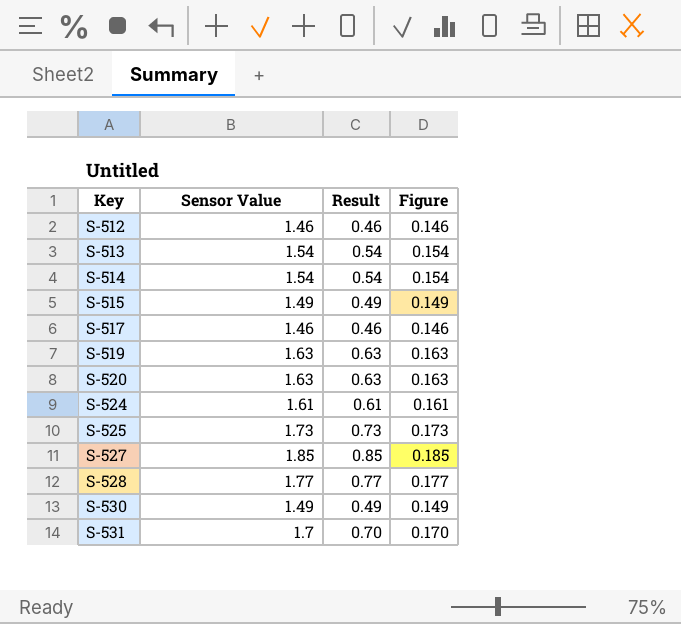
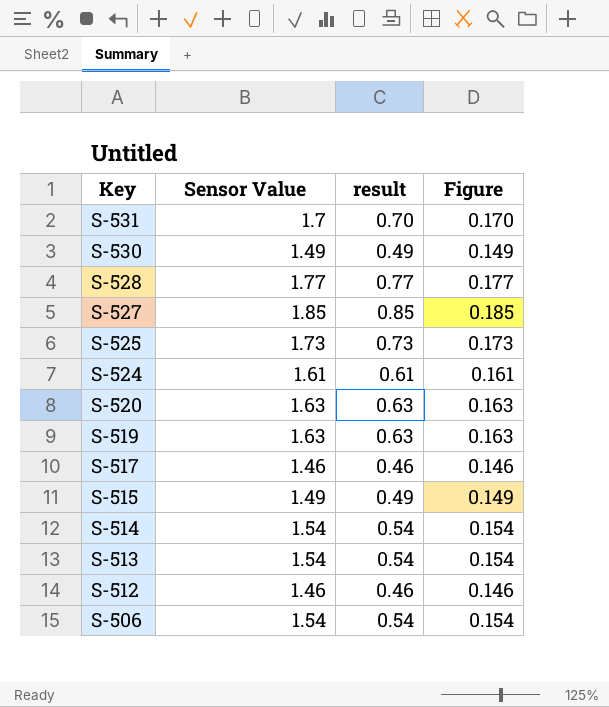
row order: Key ascending -> Key descending
column name: Result -> result
row S-506: none -> 1.54 | 0.54 | 0.154

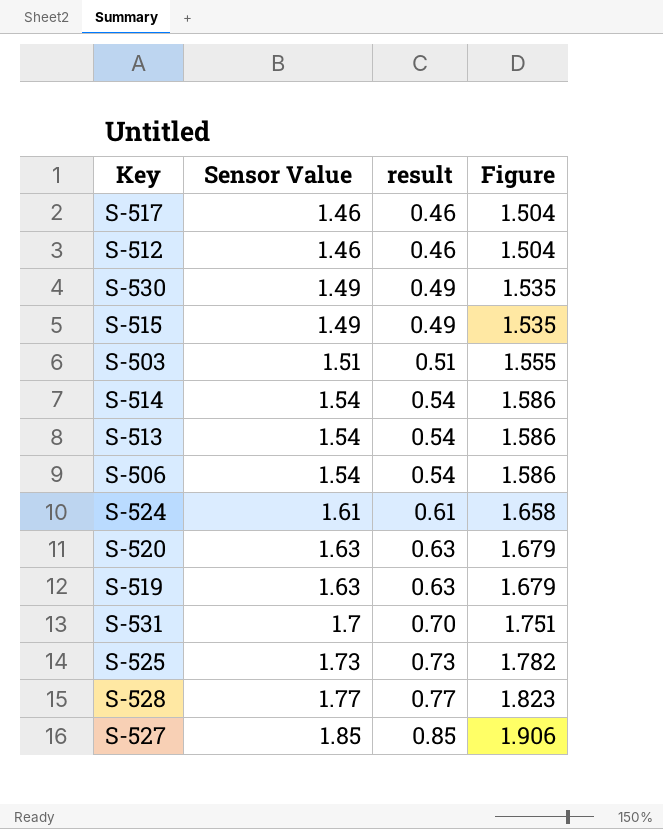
row order: Key descending -> Sensor Value ascending
column Figure | formula: [Sensor Value] * 0.1 -> [Sensor Value] * 1.03
row S-503: none -> 1.51 | 0.51 | 1.555

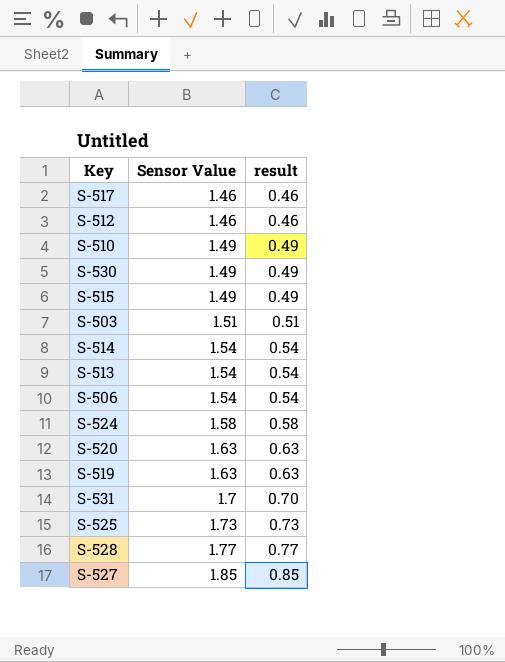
column Figure | formula: [Sensor Value] * 1.03 -> none
row S-510: none -> 1.49 | 0.49
S-524 | Sensor Value: 1.61 -> 1.58
S-524 | result: 0.61 -> 0.58

